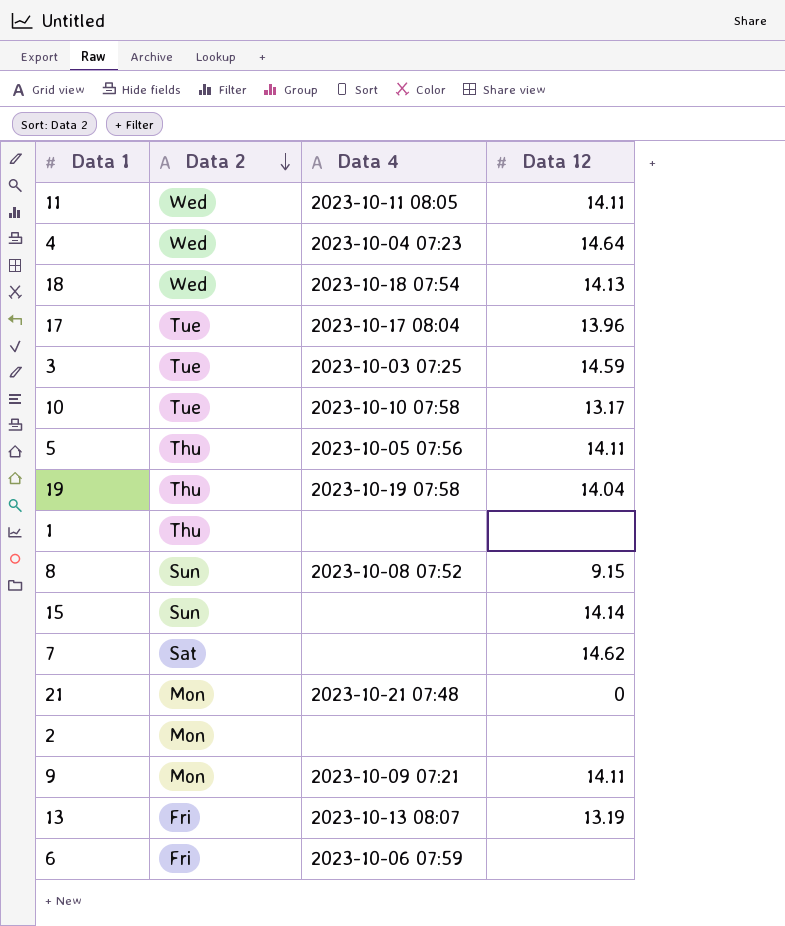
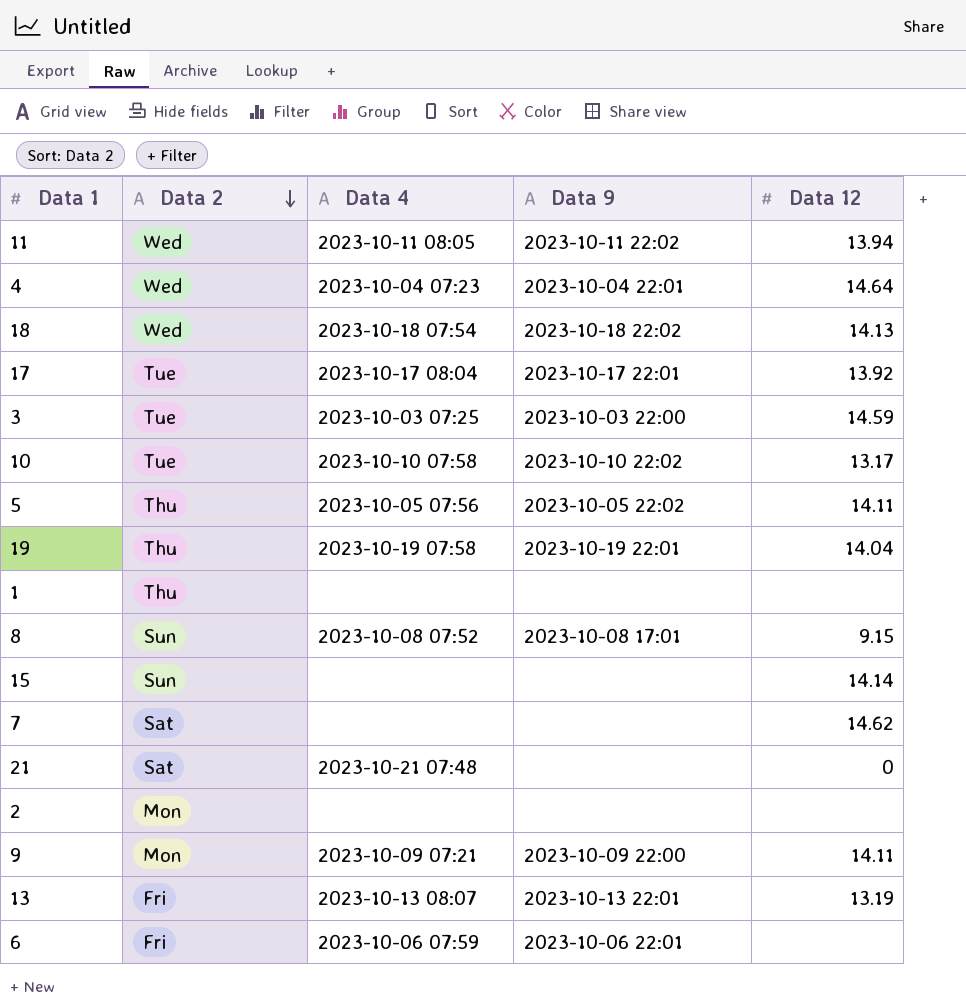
column Data 9 | position: none -> 4
11 | Data 12: 14.11 -> 13.94
17 | Data 12: 13.96 -> 13.92
21 | Data 2: Mon -> Sat

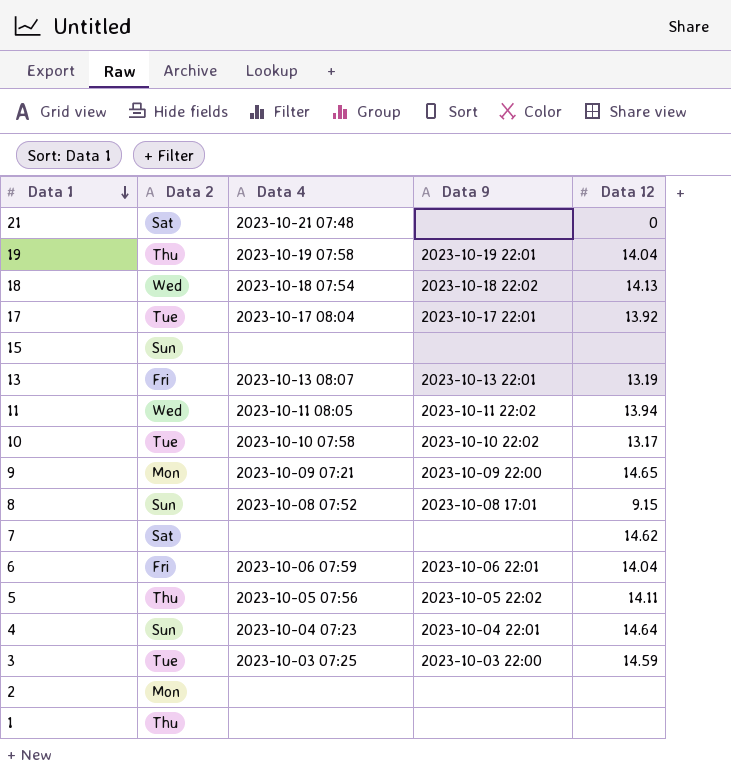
row order: Data 2 descending -> Data 1 descending
15 | Data 12: 14.14 -> none
9 | Data 12: 14.11 -> 14.65
6 | Data 12: none -> 14.04
4 | Data 2: Wed -> Sun

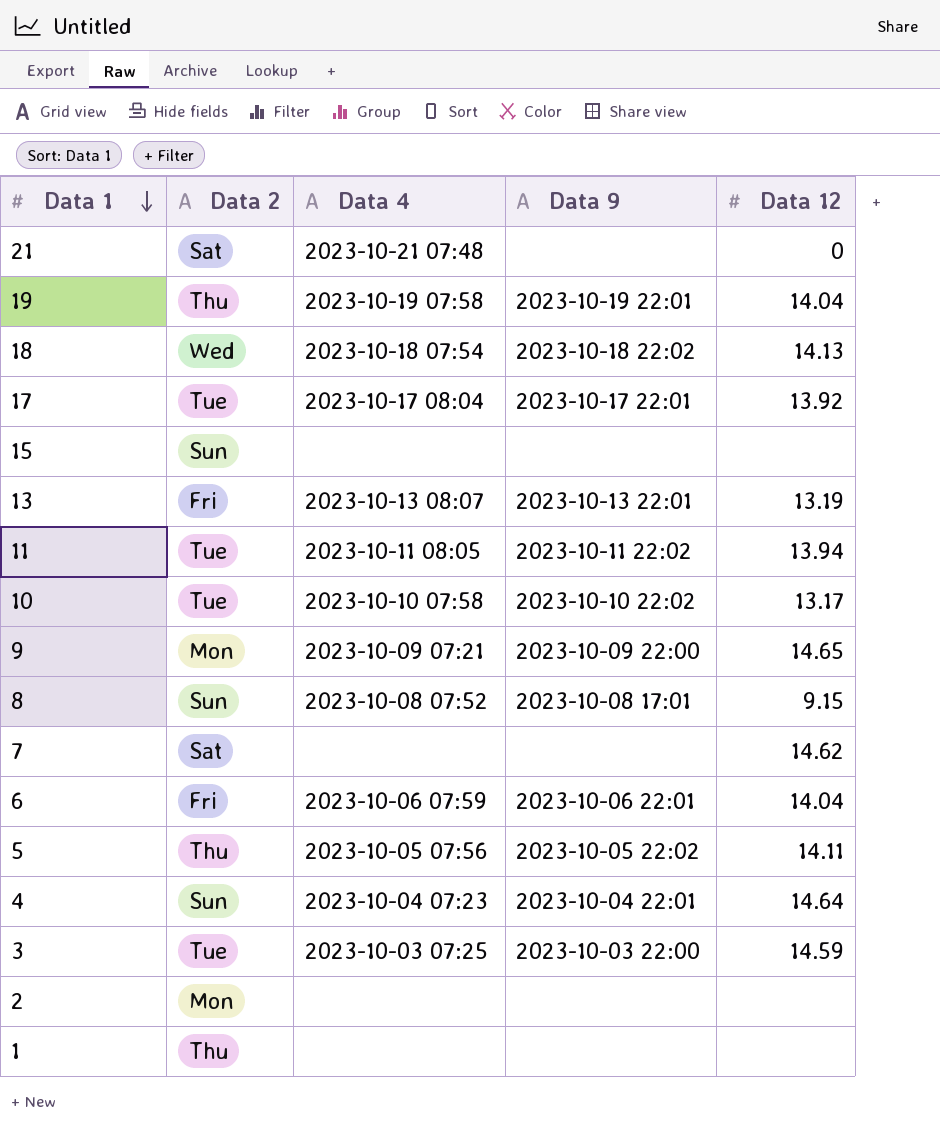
11 | Data 2: Wed -> Tue

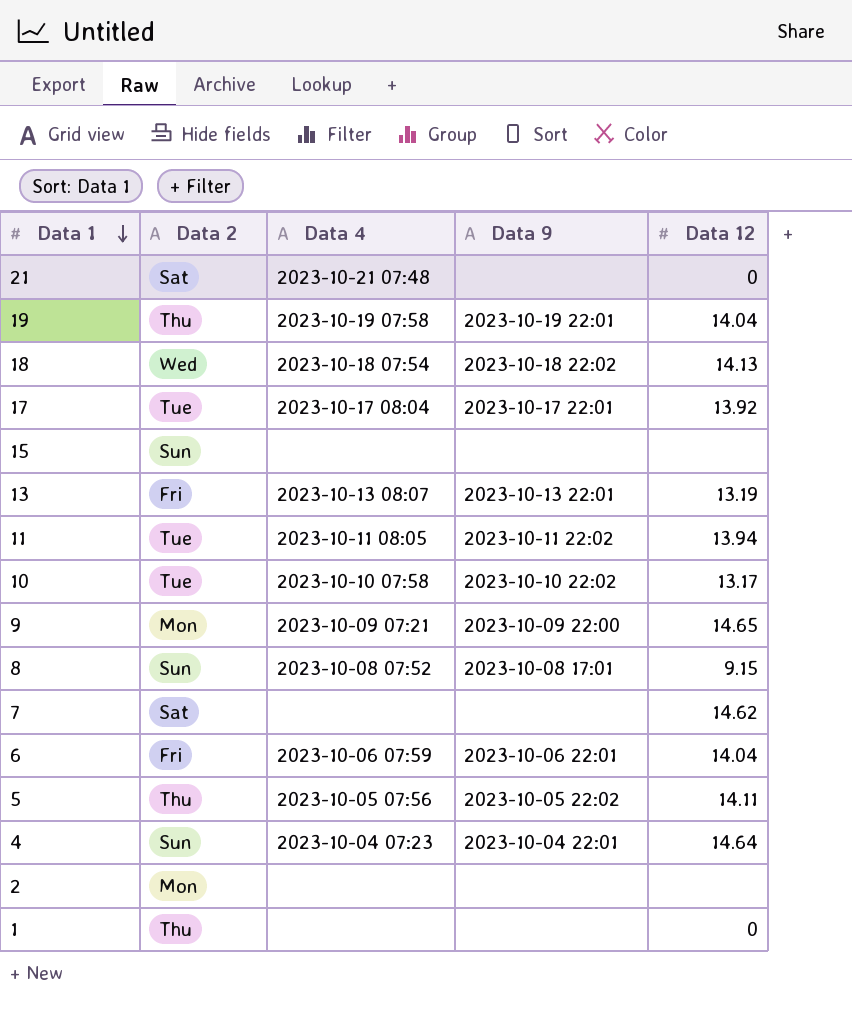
row 3: Tue | 2023-10-03 07:25 | 2023-10-03 22:00 | 14.59 -> none
1 | Data 12: none -> 0

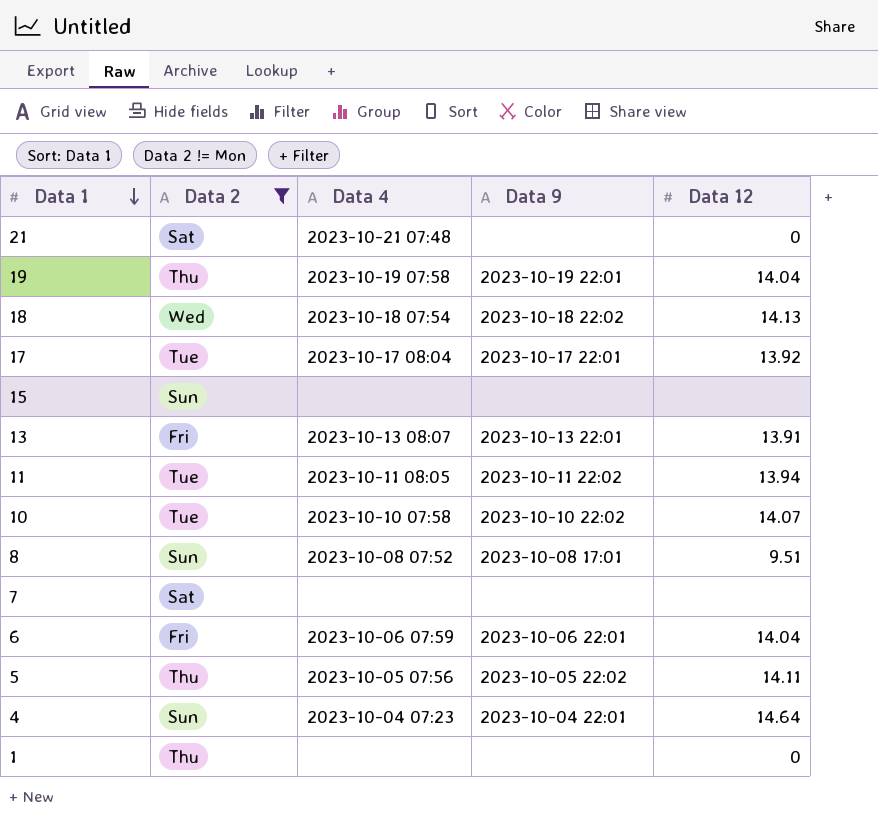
filter: none -> Data 2 != Mon
13 | Data 12: 13.19 -> 13.91
10 | Data 12: 13.17 -> 14.07
8 | Data 12: 9.15 -> 9.51
7 | Data 12: 14.62 -> none

